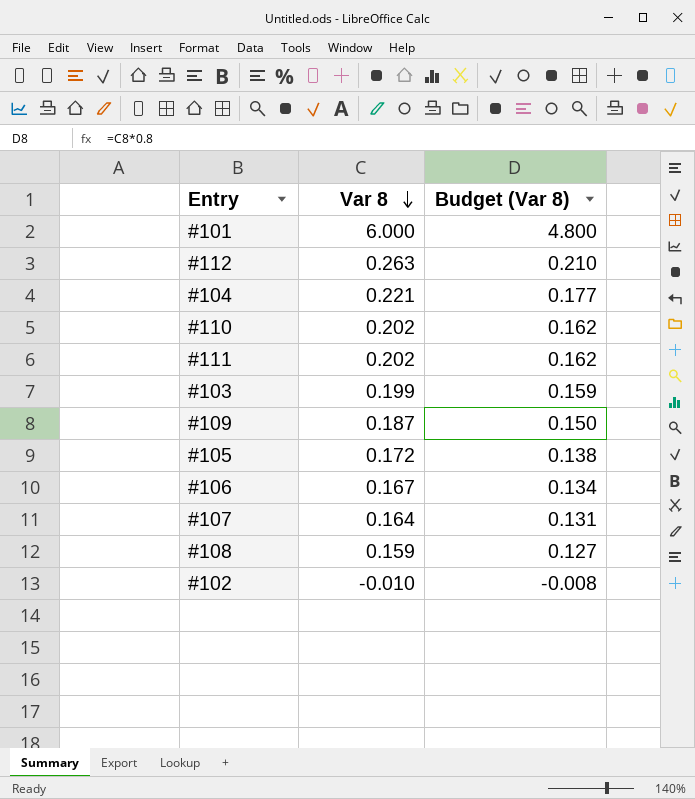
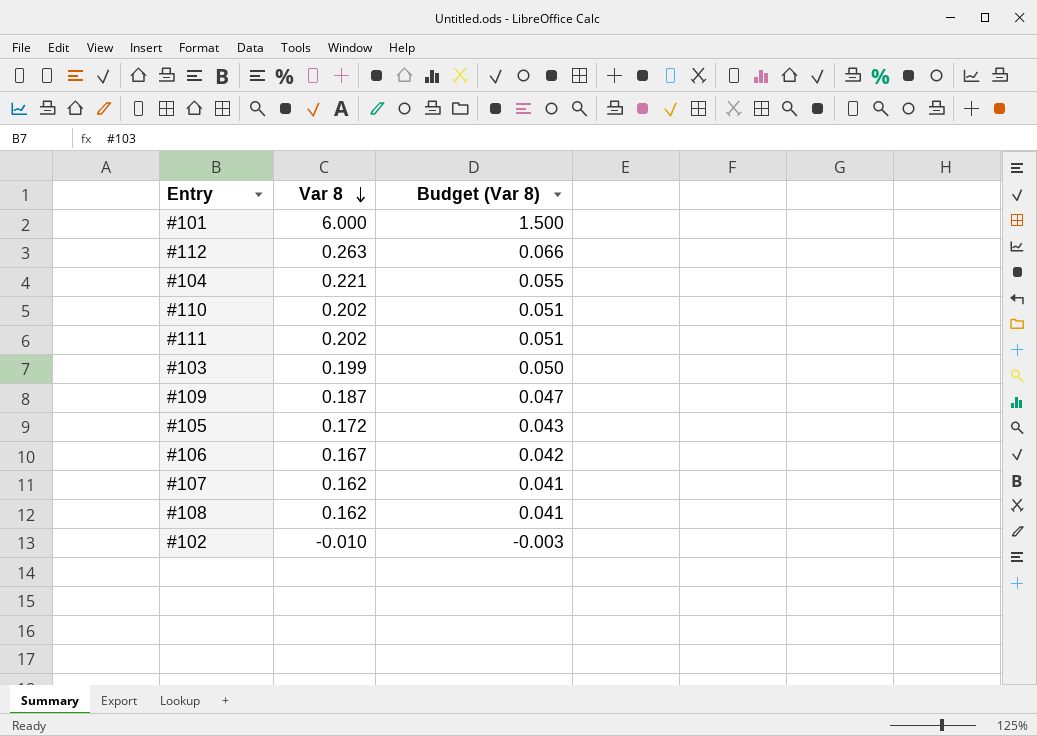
column Budget (Var 8) | formula: [Var 8] * 0.8 -> [Var 8] * 0.25
#107 | Var 8: 0.164 -> 0.162
#108 | Var 8: 0.159 -> 0.162

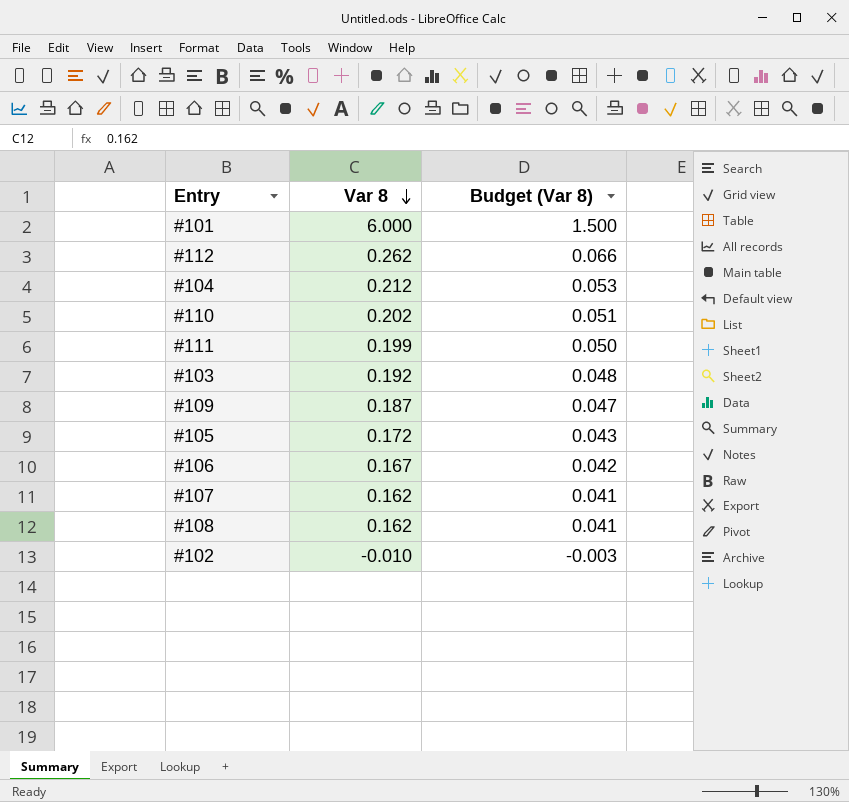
#112 | Var 8: 0.263 -> 0.262
#104 | Var 8: 0.221 -> 0.212
#104 | Budget (Var 8): 0.055 -> 0.053
#111 | Var 8: 0.202 -> 0.199
#111 | Budget (Var 8): 0.051 -> 0.050
#103 | Var 8: 0.199 -> 0.192
#103 | Budget (Var 8): 0.050 -> 0.048

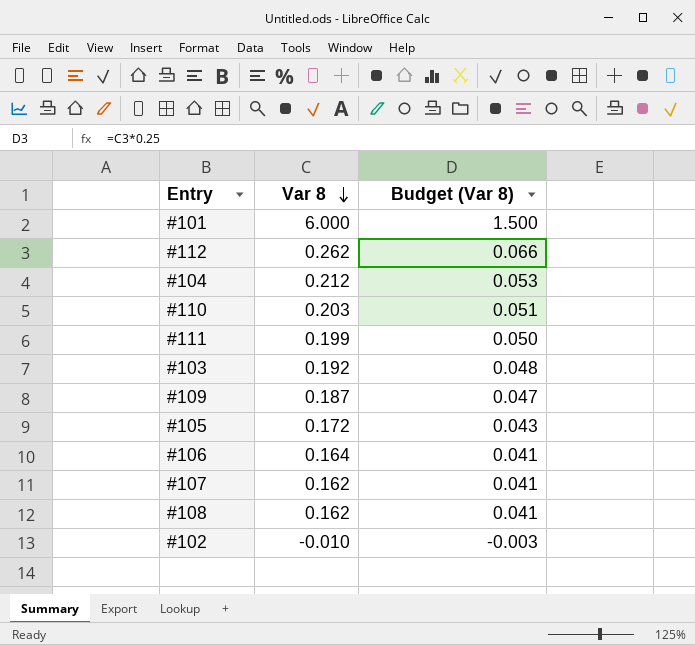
#110 | Var 8: 0.202 -> 0.203
#106 | Var 8: 0.167 -> 0.164
#106 | Budget (Var 8): 0.042 -> 0.041

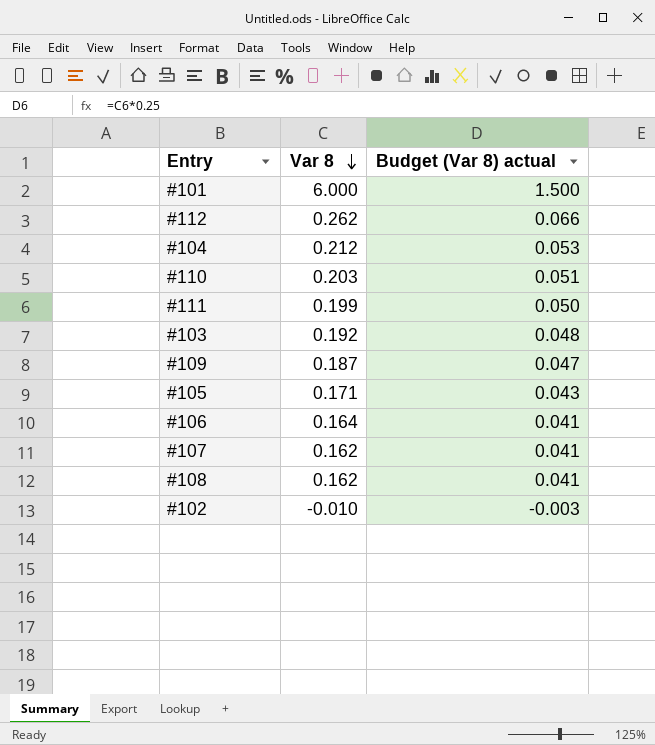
column name: Budget (Var 8) -> Budget (Var 8) actual
#105 | Var 8: 0.172 -> 0.171

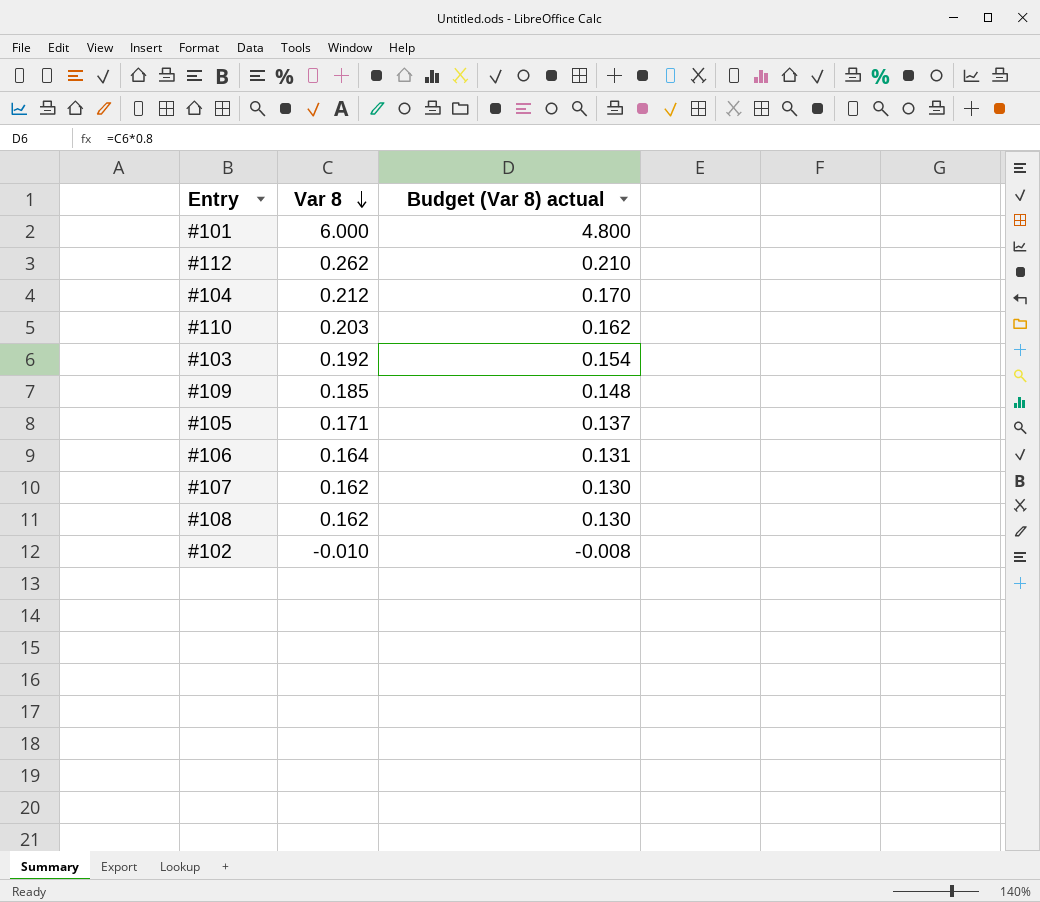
column Budget (Var 8) actual | formula: [Var 8] * 0.25 -> [Var 8] * 0.8
row #111: 0.199 | 0.050 -> none
#109 | Var 8: 0.187 -> 0.185

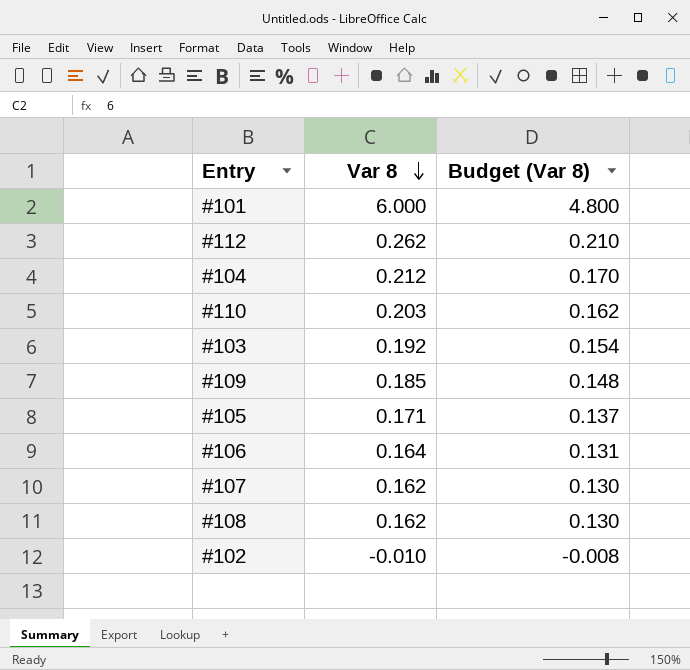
column name: Budget (Var 8) actual -> Budget (Var 8)

